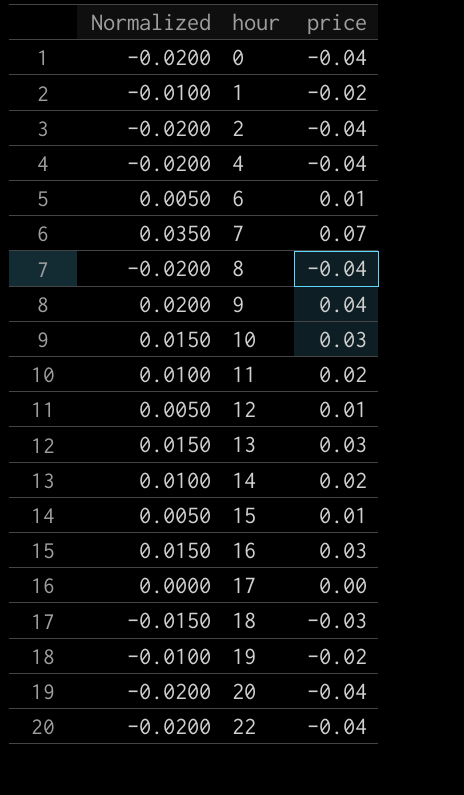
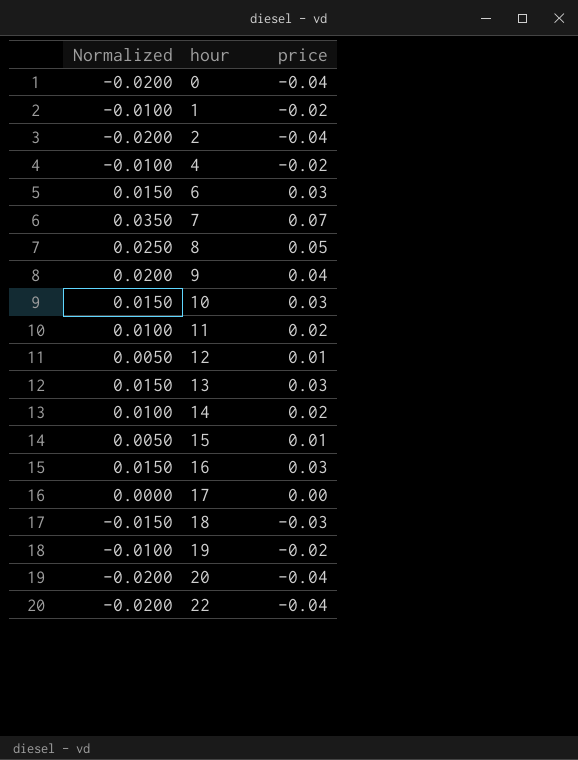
4 | Normalized: -0.0200 -> -0.0100
4 | price: -0.04 -> -0.02
6 | Normalized: 0.0050 -> 0.0150
6 | price: 0.01 -> 0.03
8 | Normalized: -0.0200 -> 0.0250
8 | price: -0.04 -> 0.05

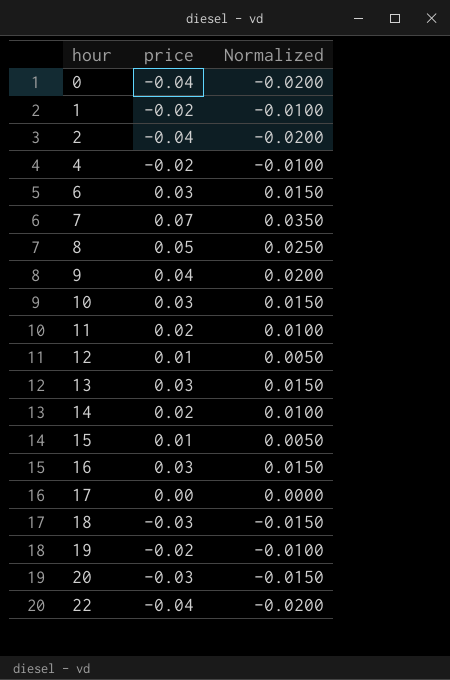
column Normalized | position: 1 -> 3
20 | price: -0.04 -> -0.03
20 | Normalized: -0.0200 -> -0.0150

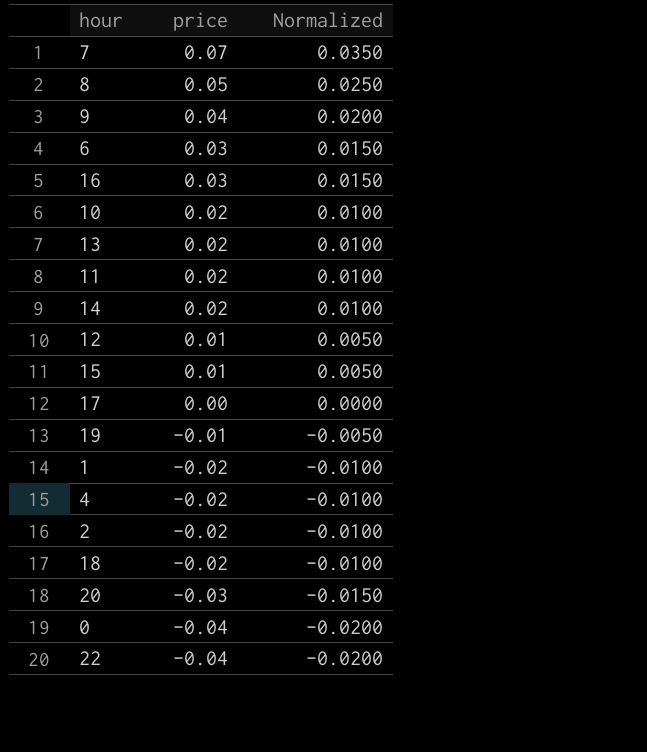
row order: hour ascending -> price descending
10 | price: 0.03 -> 0.02
10 | Normalized: 0.0150 -> 0.0100
13 | price: 0.03 -> 0.02
13 | Normalized: 0.0150 -> 0.0100
19 | price: -0.02 -> -0.01
19 | Normalized: -0.0100 -> -0.0050
2 | price: -0.04 -> -0.02
2 | Normalized: -0.0200 -> -0.0100
18 | price: -0.03 -> -0.02
18 | Normalized: -0.0150 -> -0.0100

